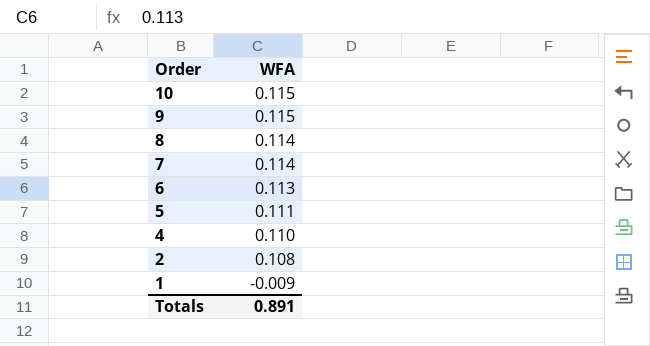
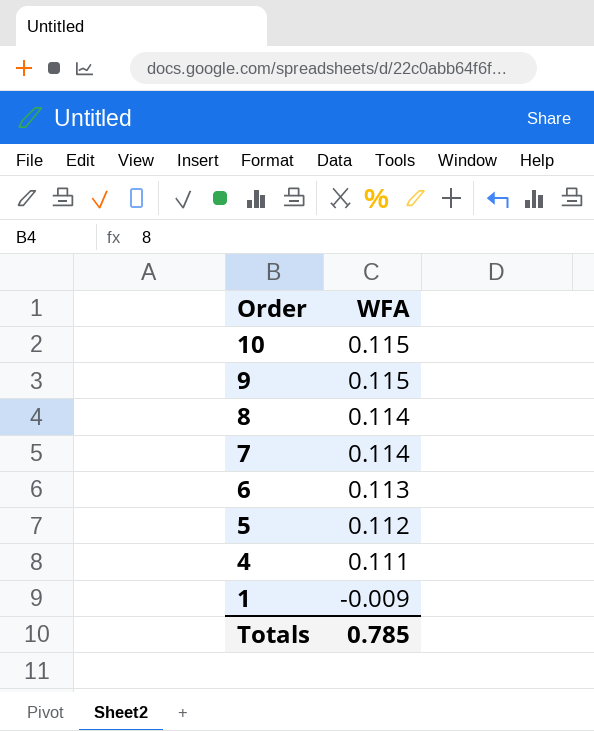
row 2: 0.108 -> none
5 | WFA: 0.111 -> 0.112
4 | WFA: 0.110 -> 0.111
Totals | WFA: 0.891 -> 0.785

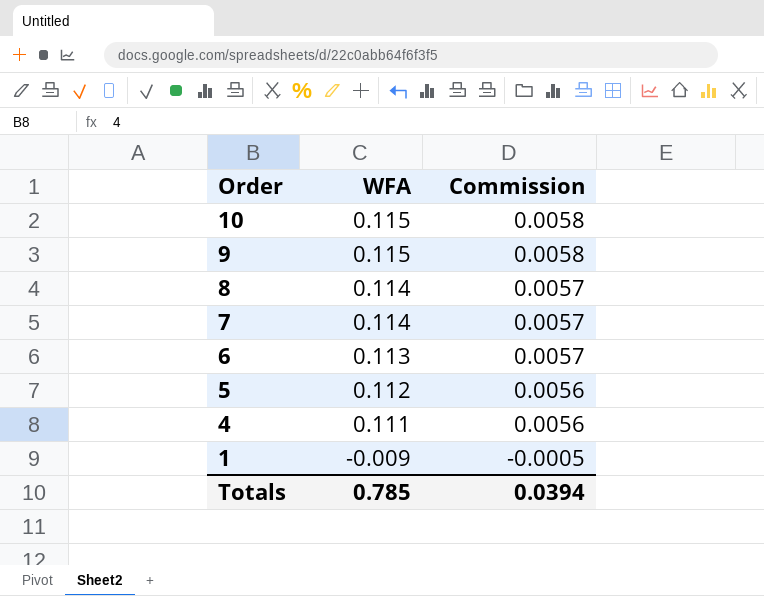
column Commission | formula: none -> [WFA] * 0.05

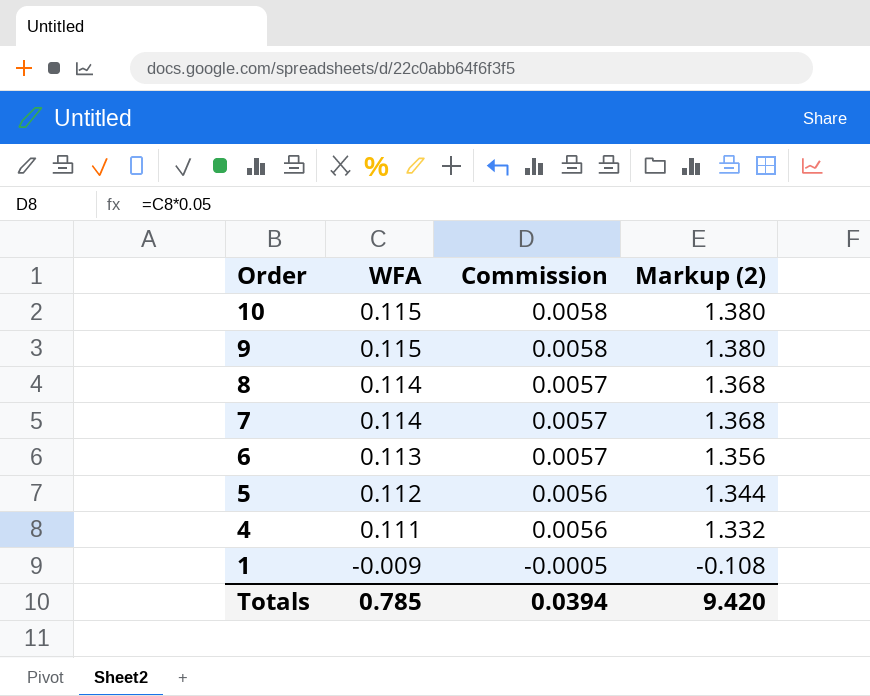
column Markup (2) | formula: none -> [WFA] * 12

